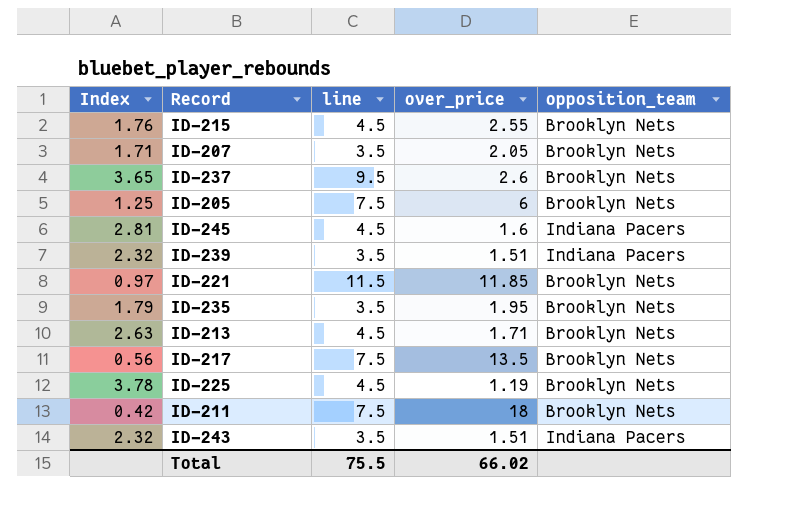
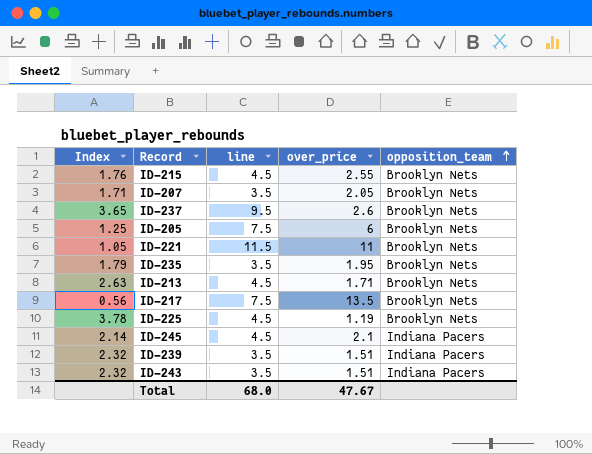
row order: none -> opposition_team ascending
row ID-211: 0.42 | 7.5 | 18 | Brooklyn Nets -> none
ID-221 | Index: 0.97 -> 1.05
ID-221 | over_price: 11.85 -> 11
ID-245 | Index: 2.81 -> 2.14
ID-245 | over_price: 1.6 -> 2.1
Total | line: 75.5 -> 68.0
Total | over_price: 66.02 -> 47.67

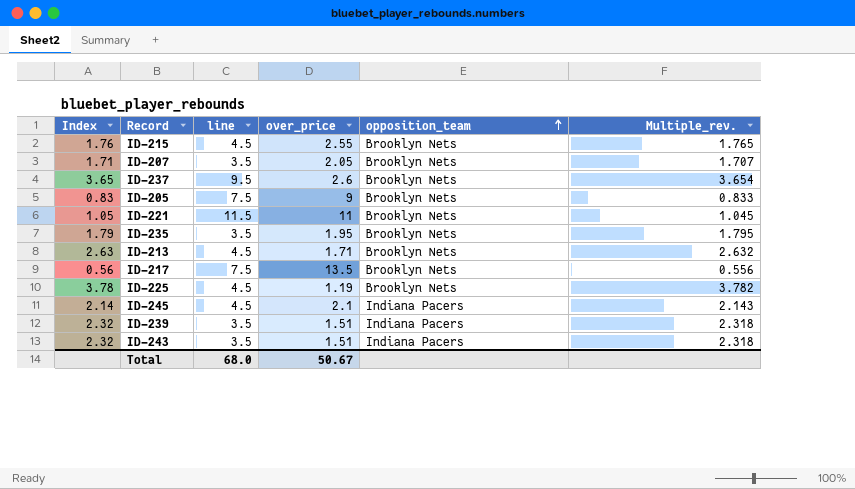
column Multiple_rev. | formula: none -> [line] / [over_price]
ID-205 | Index: 1.25 -> 0.83
ID-205 | over_price: 6 -> 9
Total | over_price: 47.67 -> 50.67

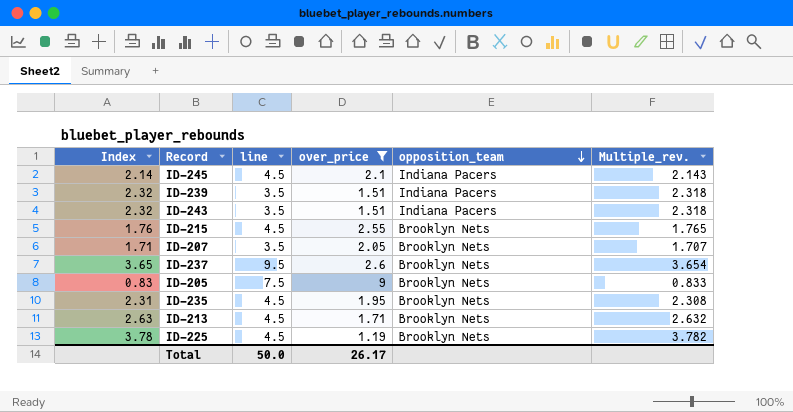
filter: none -> over_price <= 9
row order: opposition_team ascending -> opposition_team descending
ID-235 | Index: 1.79 -> 2.31
ID-235 | line: 3.5 -> 4.5
ID-235 | Multiple_rev.: 1.795 -> 2.308
Total | line: 68.0 -> 50.0
Total | over_price: 50.67 -> 26.17

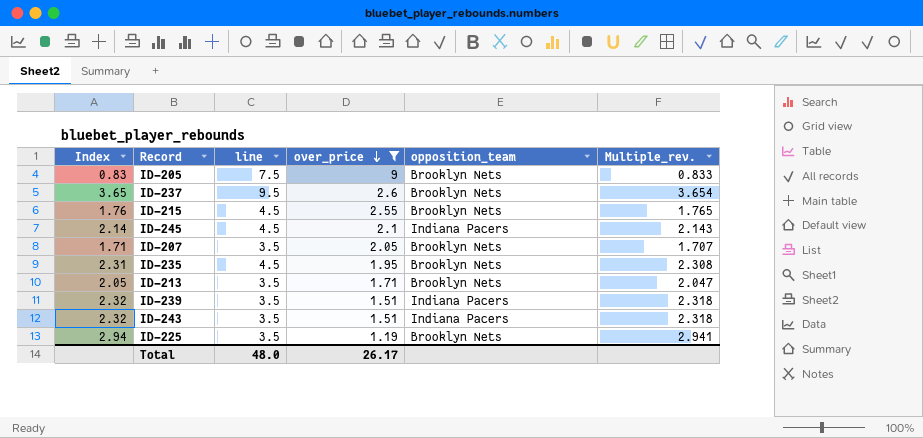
row order: opposition_team descending -> over_price descending
ID-213 | Index: 2.63 -> 2.05
ID-213 | line: 4.5 -> 3.5
ID-213 | Multiple_rev.: 2.632 -> 2.047
ID-225 | Index: 3.78 -> 2.94
ID-225 | line: 4.5 -> 3.5
ID-225 | Multiple_rev.: 3.782 -> 2.941
Total | line: 50.0 -> 48.0

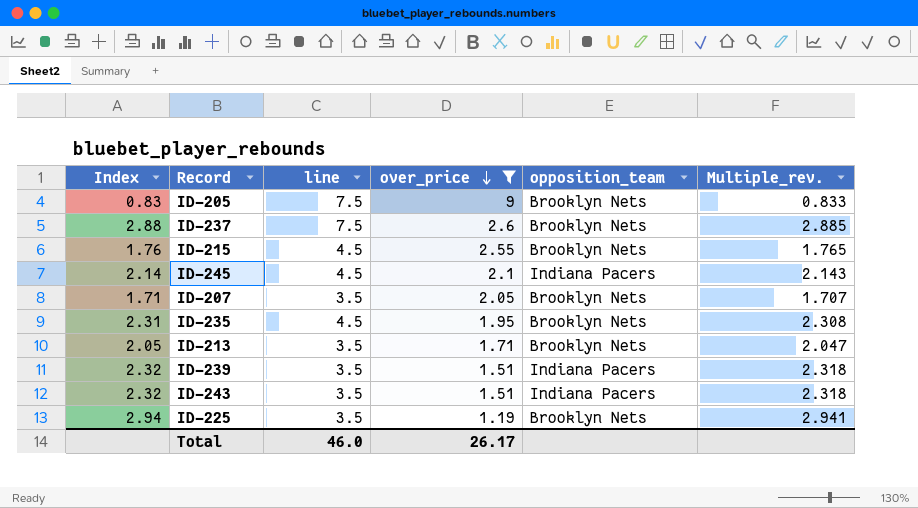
ID-237 | Index: 3.65 -> 2.88
ID-237 | line: 9.5 -> 7.5
ID-237 | Multiple_rev.: 3.654 -> 2.885
Total | line: 48.0 -> 46.0

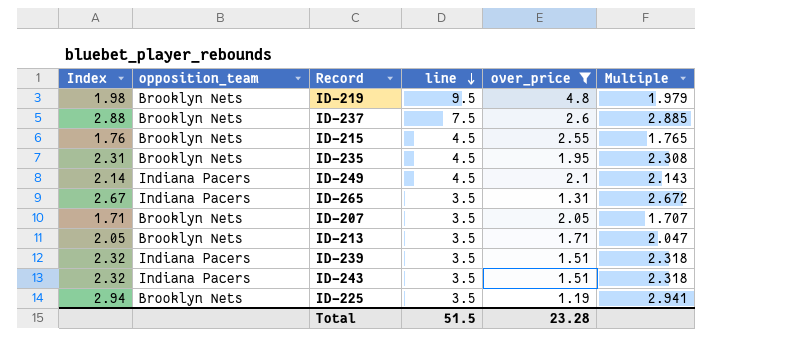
row order: over_price descending -> line descending
column opposition_team | position: 5 -> 2
column name: Multiple_rev. -> Multiple
row ID-205: 0.83 | 7.5 | 9 | Brooklyn Nets | 0.833 -> none
row ID-245: 2.14 | 4.5 | 2.1 | Indiana Pacers | 2.143 -> none
row ID-219: none -> 1.98 | Brooklyn Nets | 9.5 | 4.8 | 1.979
row ID-249: none -> 2.14 | Indiana Pacers | 4.5 | 2.1 | 2.143
row ID-265: none -> 2.67 | Indiana Pacers | 3.5 | 1.31 | 2.672
Total | line: 46.0 -> 51.5
Total | over_price: 26.17 -> 23.28

